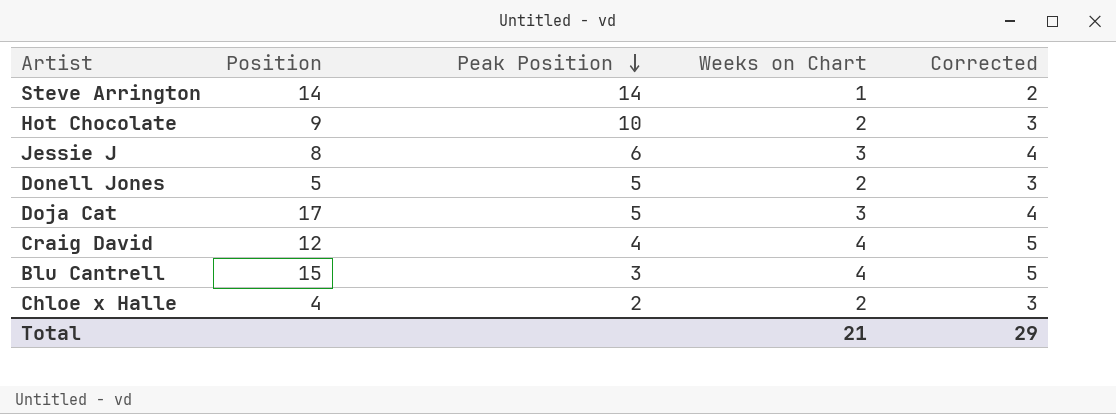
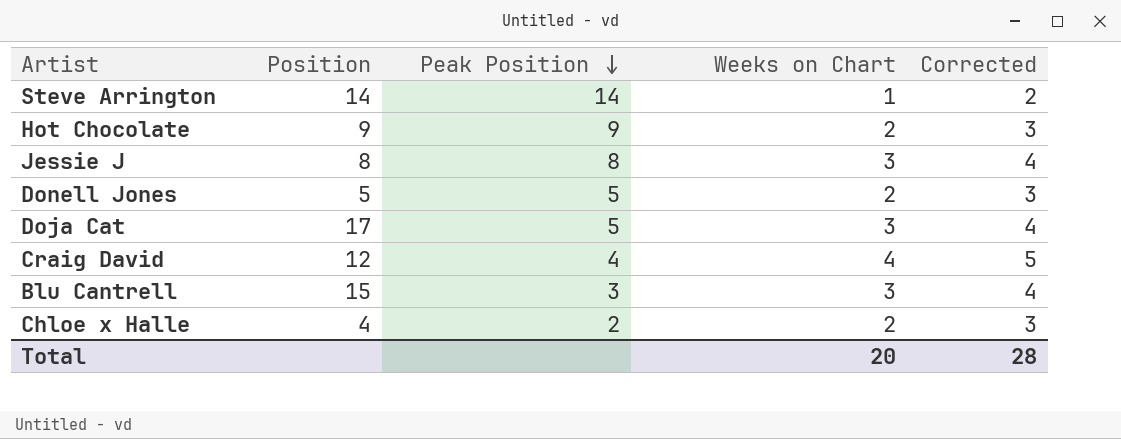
Hot Chocolate | Peak Position: 10 -> 9
Jessie J | Peak Position: 6 -> 8
Blu Cantrell | Weeks on Chart: 4 -> 3
Blu Cantrell | Corrected: 5 -> 4
Total | Weeks on Chart: 21 -> 20
Total | Corrected: 29 -> 28

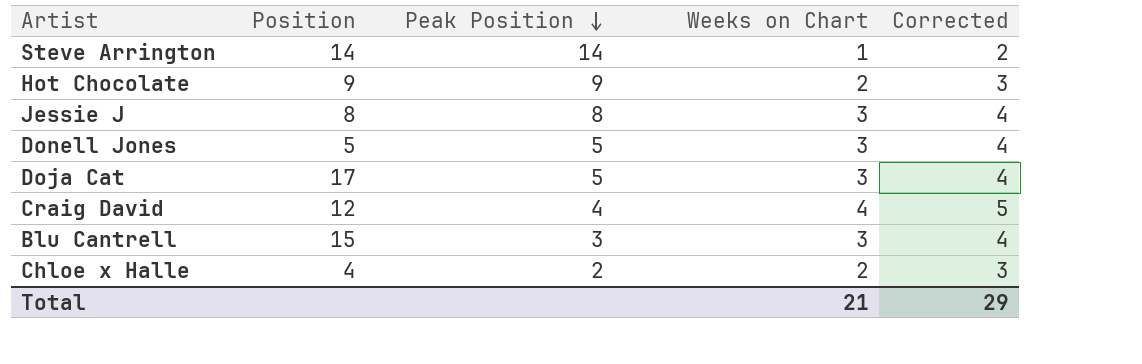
Donell Jones | Weeks on Chart: 2 -> 3
Donell Jones | Corrected: 3 -> 4
Total | Weeks on Chart: 20 -> 21
Total | Corrected: 28 -> 29

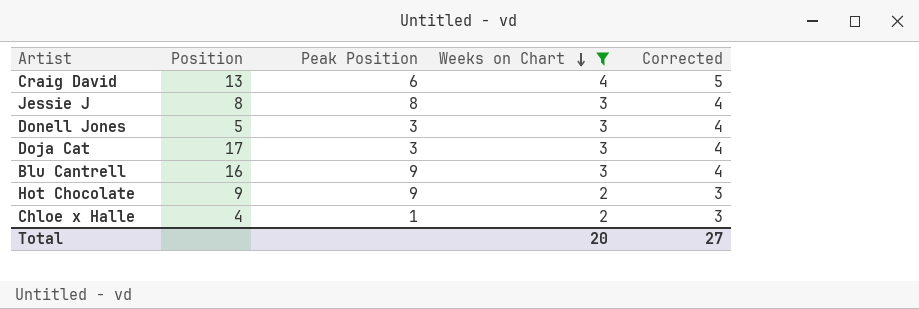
filter: none -> Weeks on Chart != 1
row order: Peak Position descending -> Weeks on Chart descending
Craig David | Position: 12 -> 13
Craig David | Peak Position: 4 -> 6
Donell Jones | Peak Position: 5 -> 3
Doja Cat | Peak Position: 5 -> 3
Blu Cantrell | Position: 15 -> 16
Blu Cantrell | Peak Position: 3 -> 9
Chloe x Halle | Peak Position: 2 -> 1
Total | Weeks on Chart: 21 -> 20
Total | Corrected: 29 -> 27

